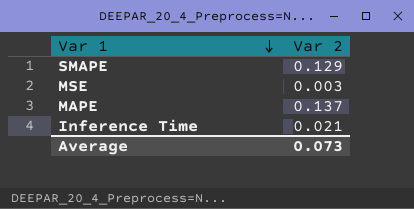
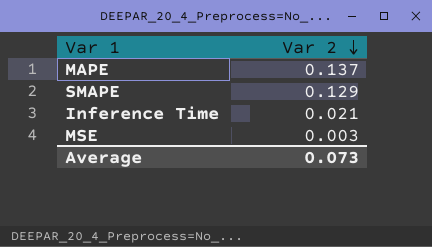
row order: Var 1 descending -> Var 2 descending

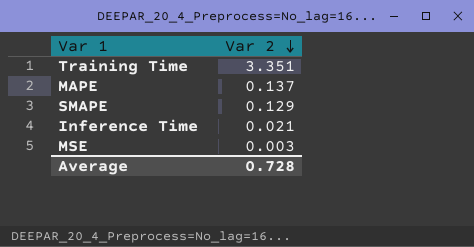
row Training Time: none -> 3.351
Average | Var 2: 0.073 -> 0.728

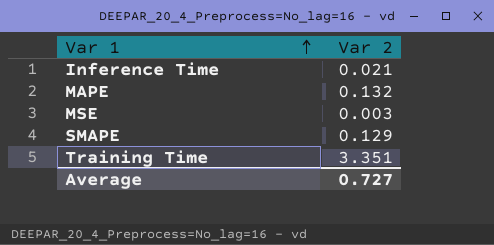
row order: Var 2 descending -> Var 1 ascending
MAPE | Var 2: 0.137 -> 0.132
Average | Var 2: 0.728 -> 0.727

